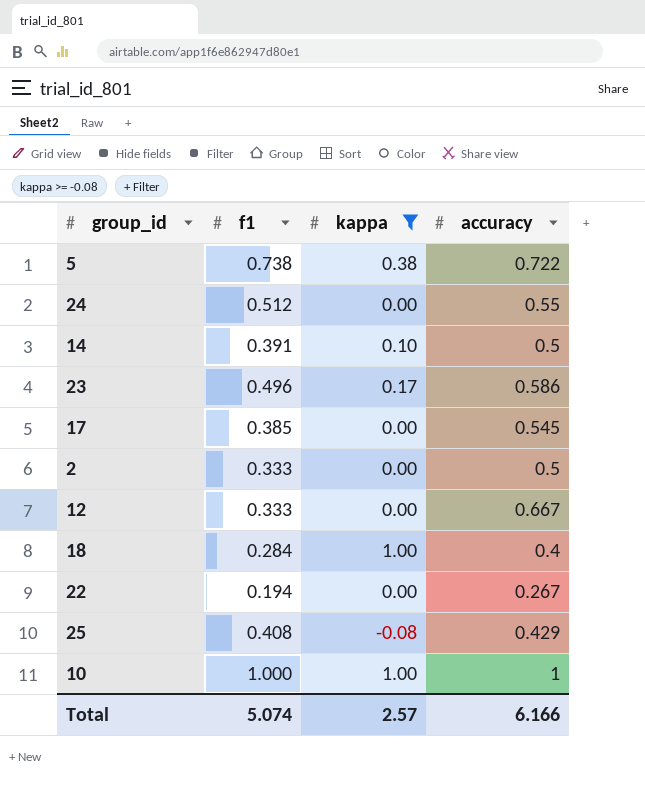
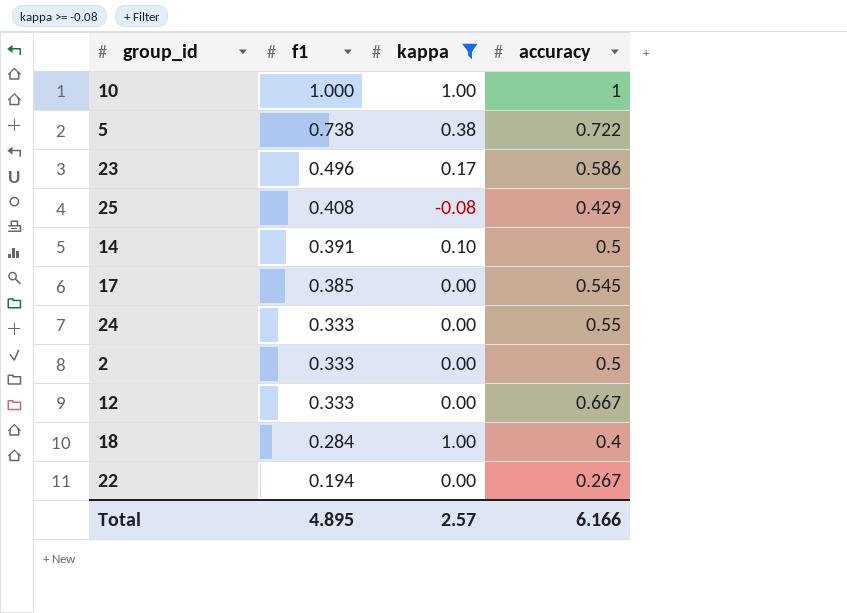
row order: none -> f1 descending
24 | f1: 0.512 -> 0.333
Total | f1: 5.074 -> 4.895

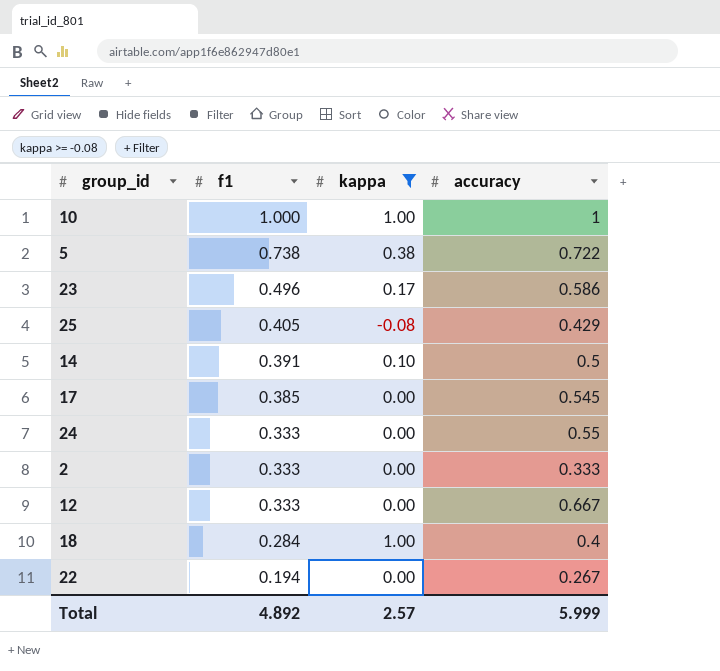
25 | f1: 0.408 -> 0.405
2 | accuracy: 0.5 -> 0.333
Total | f1: 4.895 -> 4.892
Total | accuracy: 6.166 -> 5.999

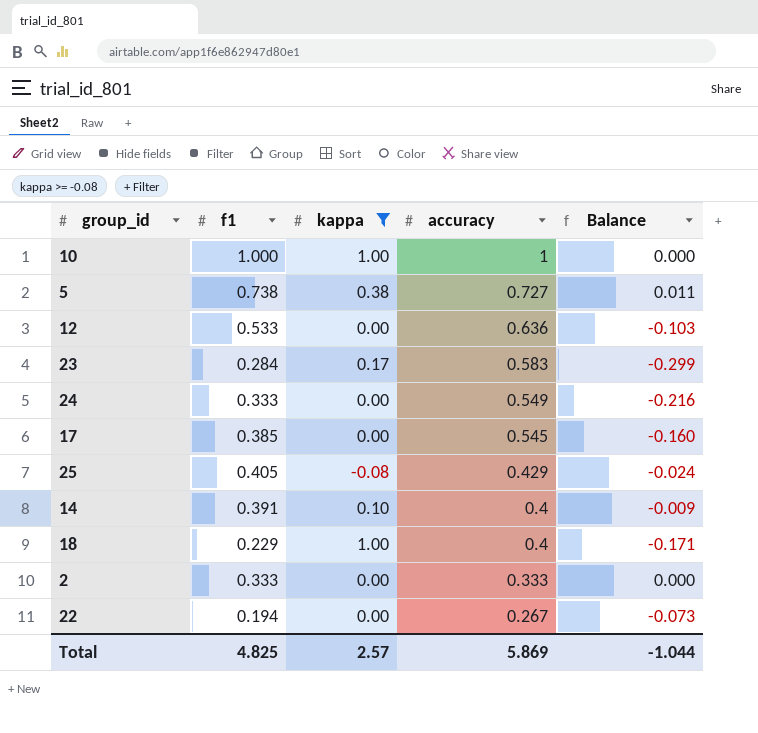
row order: f1 descending -> accuracy descending
column Balance | formula: none -> [f1] - [accuracy]
5 | accuracy: 0.722 -> 0.727
12 | f1: 0.333 -> 0.533
12 | accuracy: 0.667 -> 0.636
23 | f1: 0.496 -> 0.284
23 | accuracy: 0.586 -> 0.583
24 | accuracy: 0.55 -> 0.549
14 | accuracy: 0.5 -> 0.4
18 | f1: 0.284 -> 0.229
Total | f1: 4.892 -> 4.825
Total | accuracy: 5.999 -> 5.869

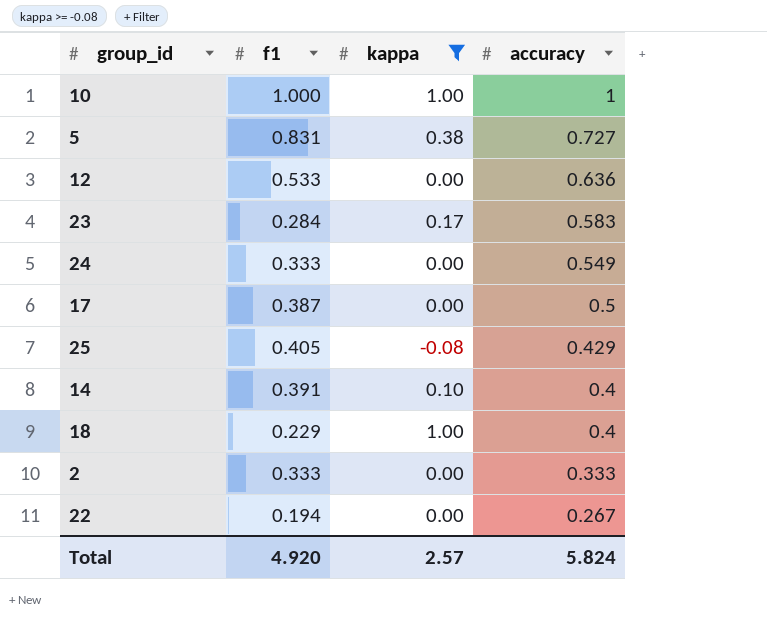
column Balance | formula: [f1] - [accuracy] -> none
5 | f1: 0.738 -> 0.831
17 | f1: 0.385 -> 0.387
17 | accuracy: 0.545 -> 0.5
Total | f1: 4.825 -> 4.920
Total | accuracy: 5.869 -> 5.824

